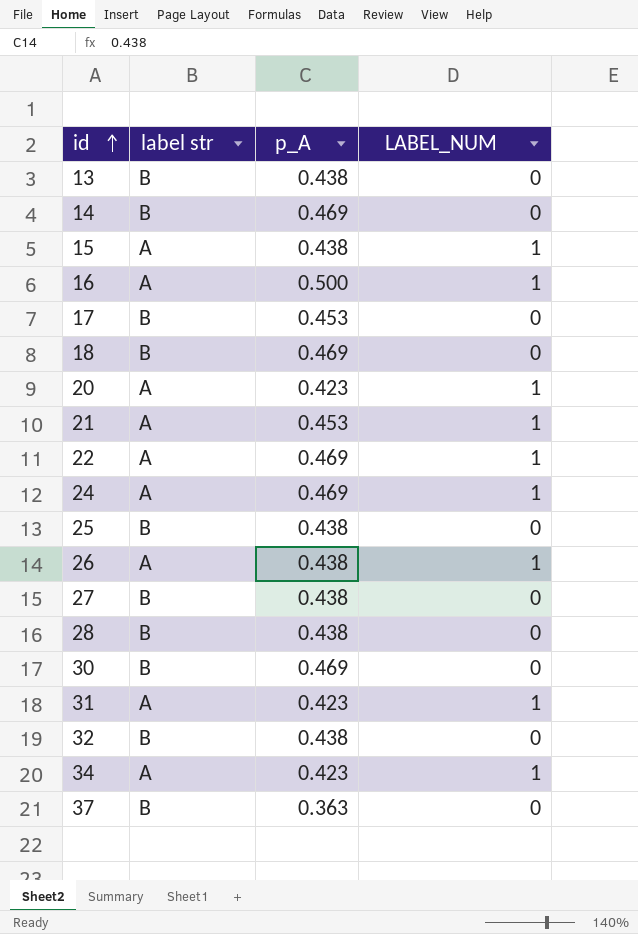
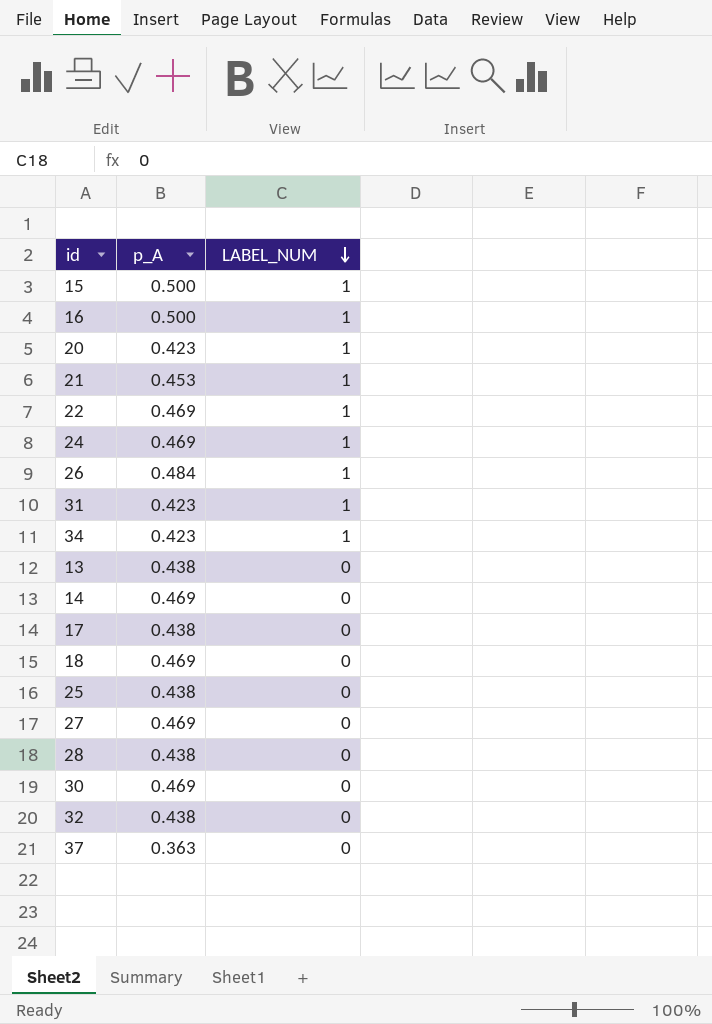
row order: id ascending -> LABEL_NUM descending
column label str | position: 2 -> none
15 | p_A: 0.438 -> 0.500
26 | p_A: 0.438 -> 0.484
17 | p_A: 0.453 -> 0.438
27 | p_A: 0.438 -> 0.469

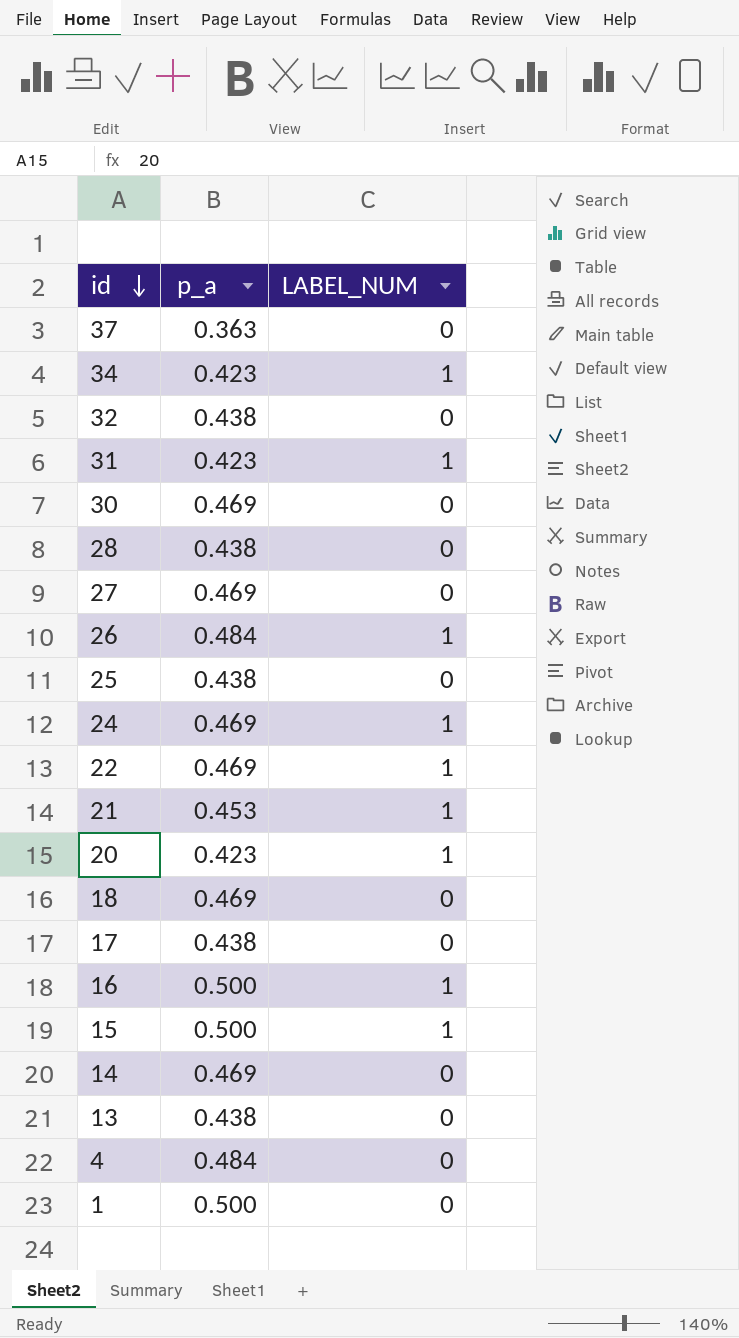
row order: LABEL_NUM descending -> id descending
column name: p_A -> p_a
row 4: none -> 0.484 | 0
row 1: none -> 0.500 | 0

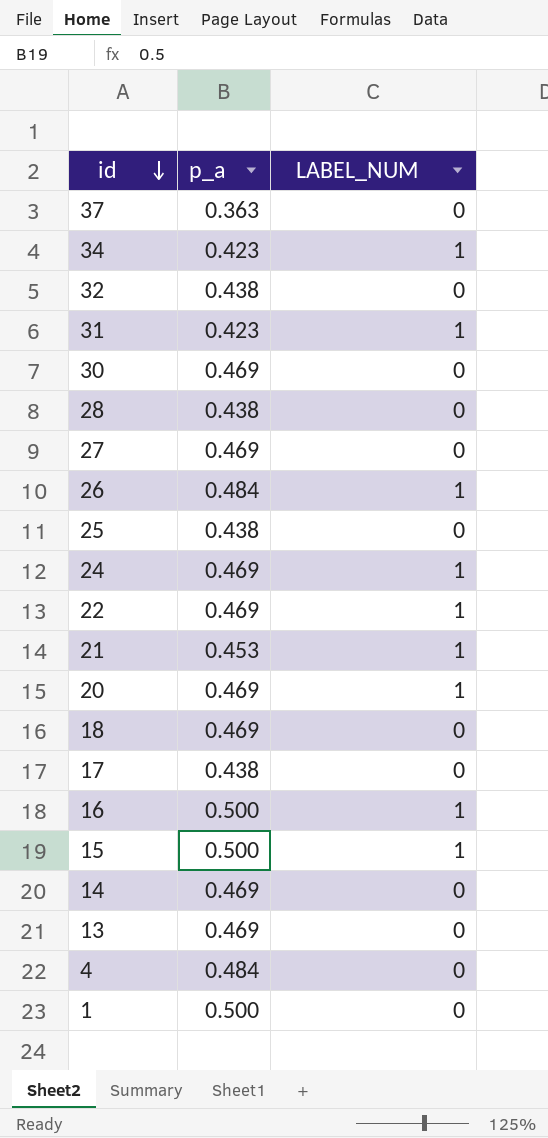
20 | p_a: 0.423 -> 0.469
13 | p_a: 0.438 -> 0.469

